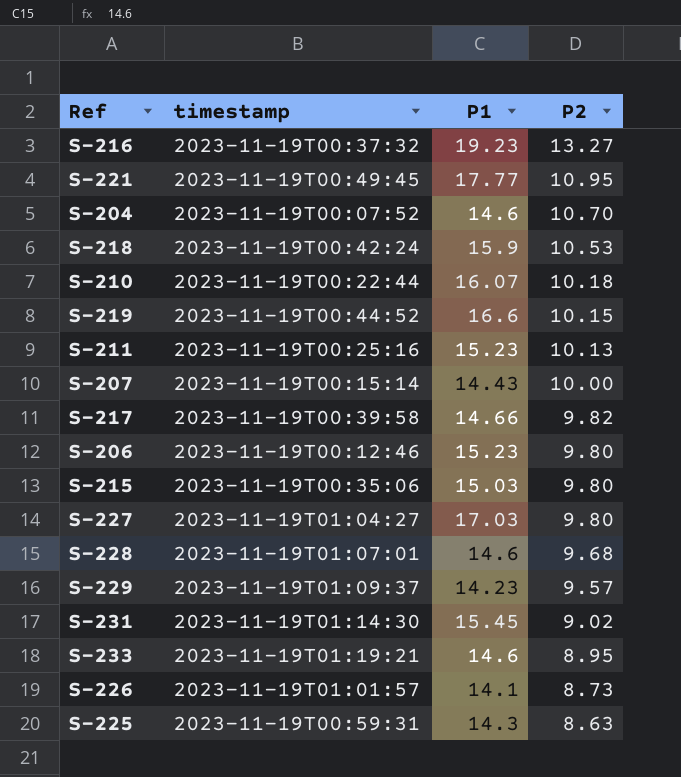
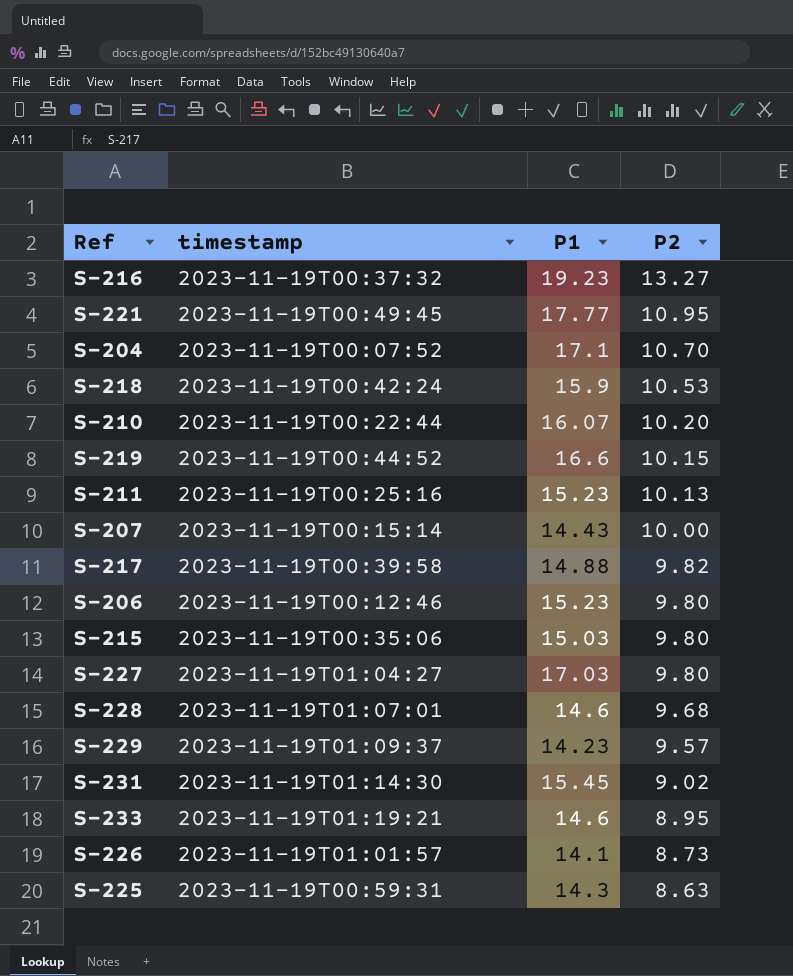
S-204 | P1: 14.6 -> 17.1
S-210 | P2: 10.18 -> 10.20
S-217 | P1: 14.66 -> 14.88

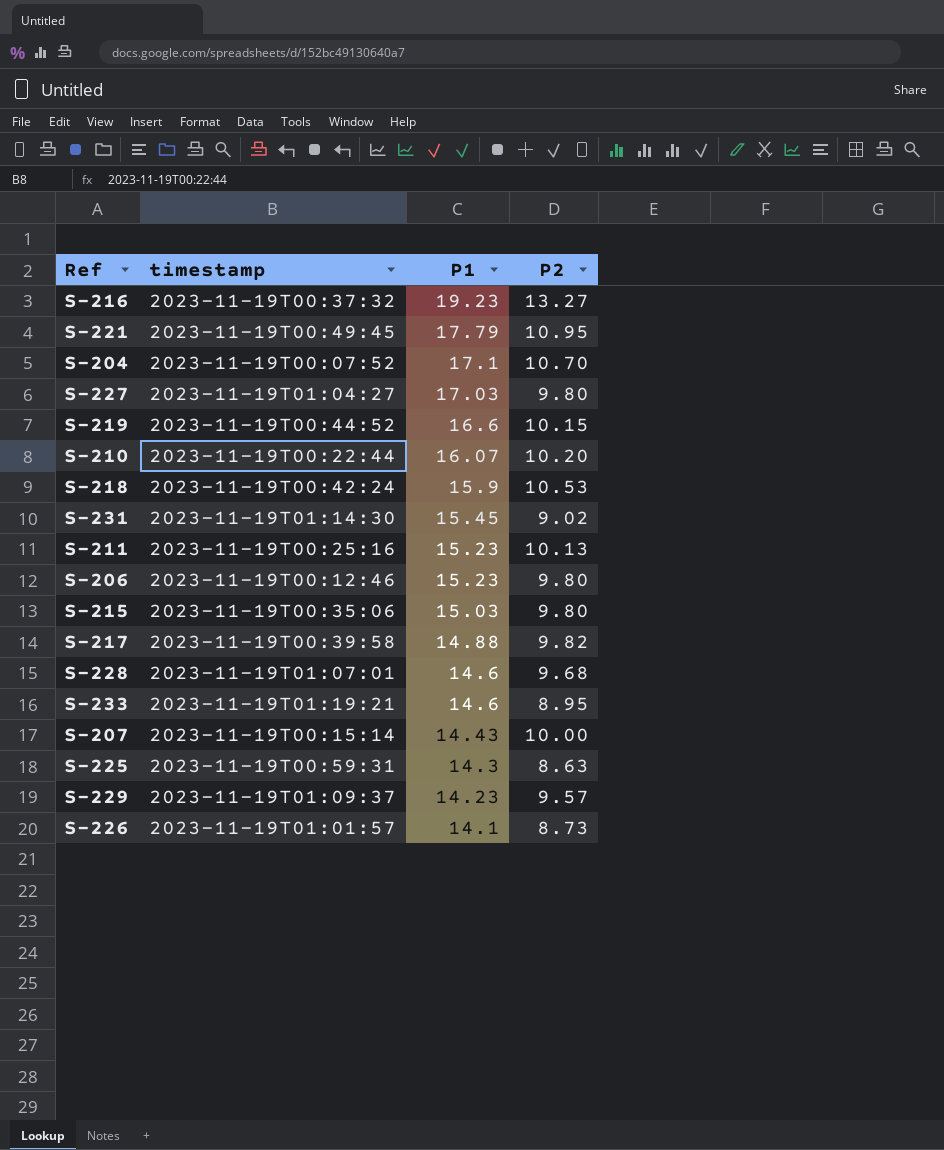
row order: P2 descending -> P1 descending
S-221 | P1: 17.77 -> 17.79

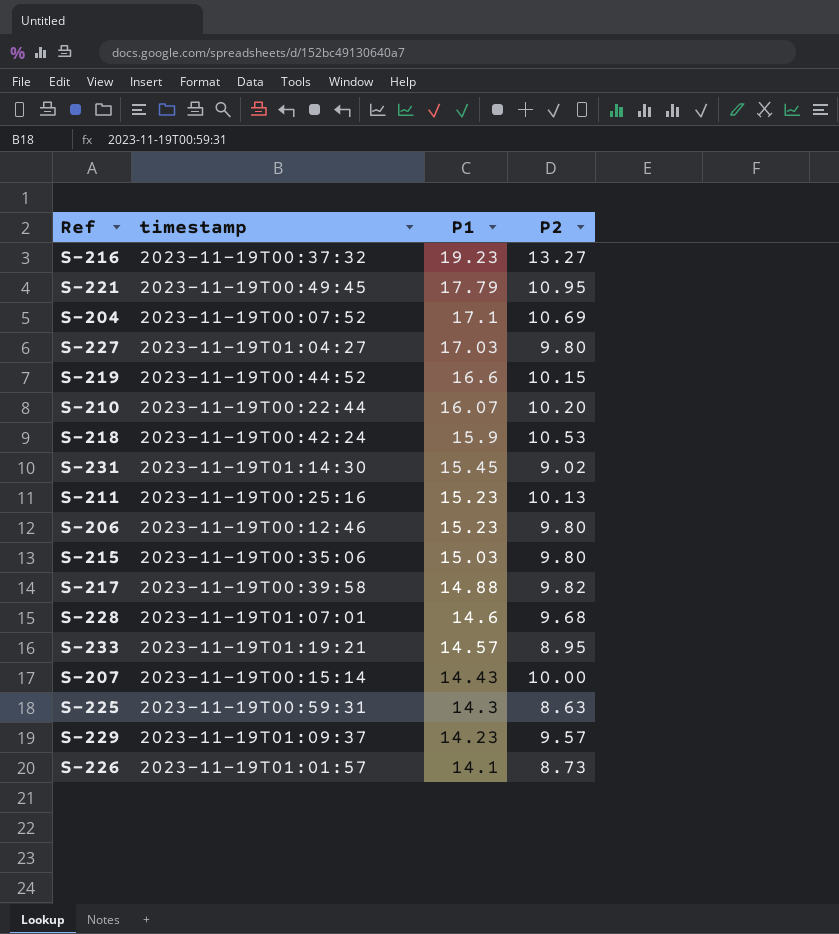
S-204 | P2: 10.70 -> 10.69
S-233 | P1: 14.6 -> 14.57

